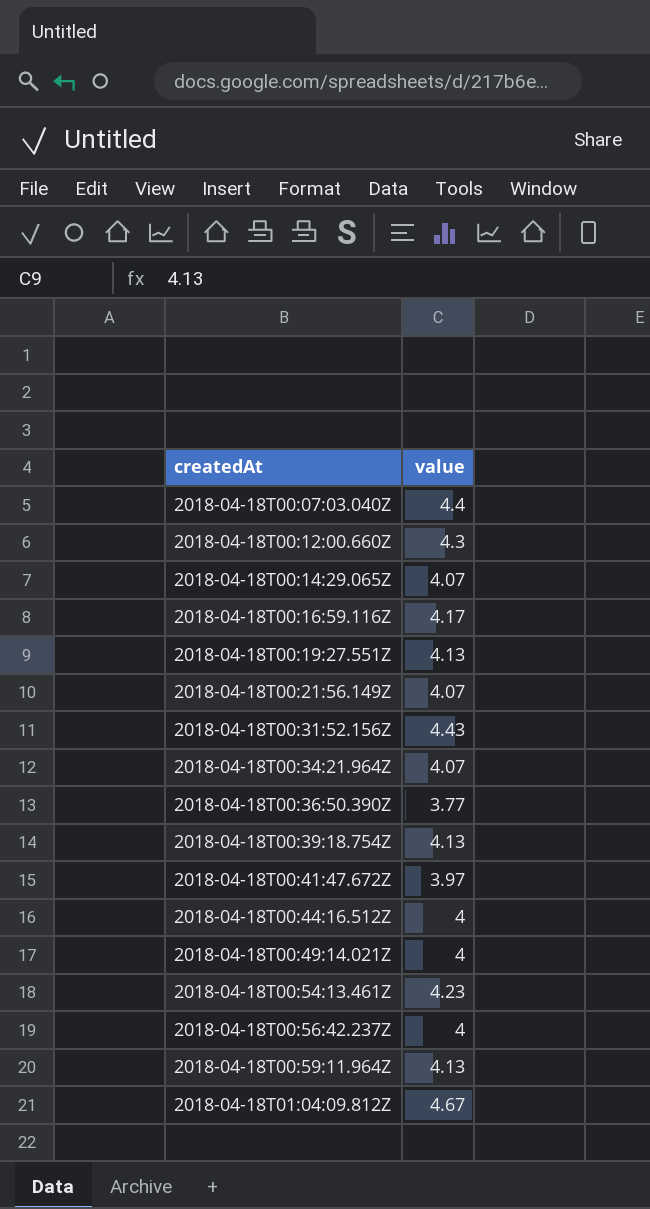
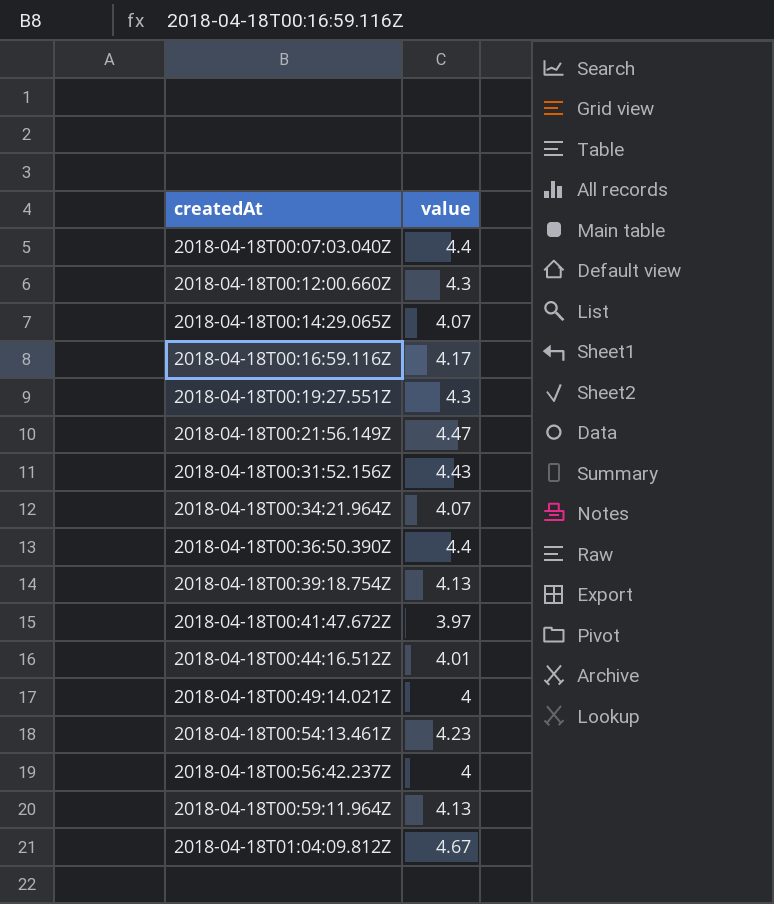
2018-04-18T00:19:27.551Z | value: 4.13 -> 4.3
2018-04-18T00:21:56.149Z | value: 4.07 -> 4.47
2018-04-18T00:36:50.390Z | value: 3.77 -> 4.4
2018-04-18T00:44:16.512Z | value: 4 -> 4.01

